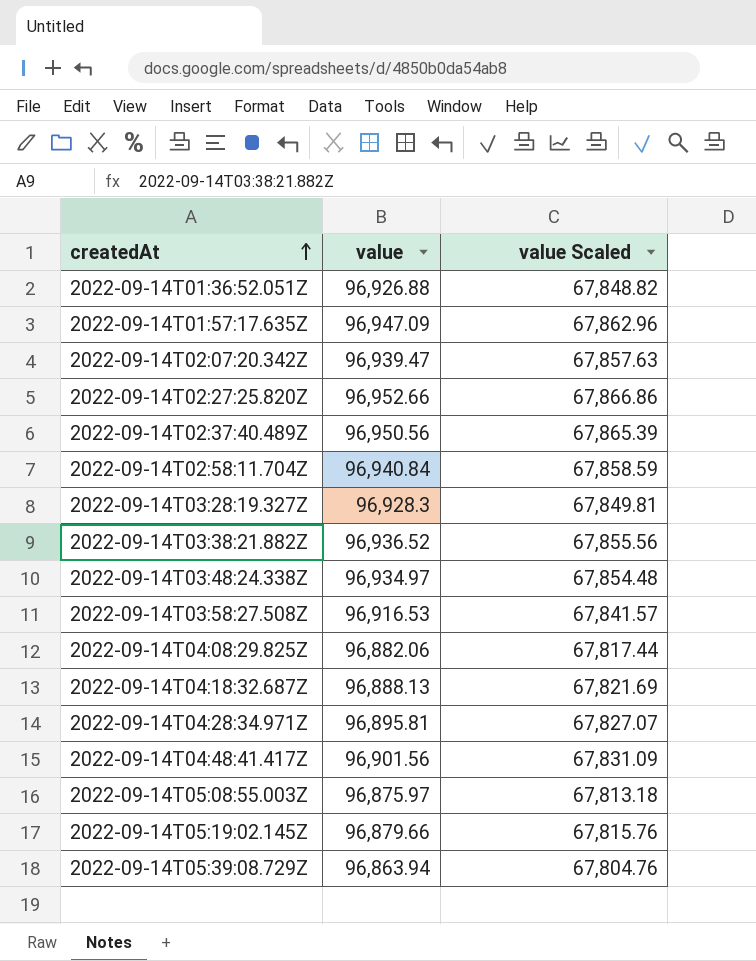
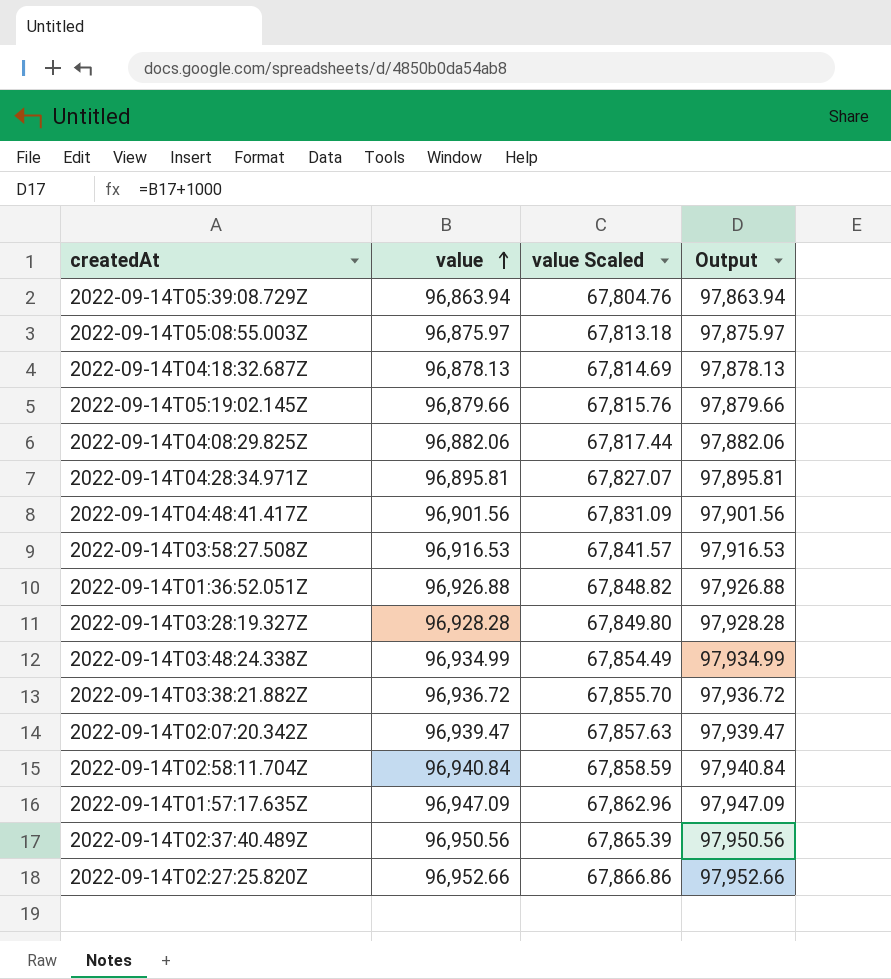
row order: createdAt ascending -> value ascending
column Output | formula: none -> [value] + 1000
2022-09-14T04:18:32.687Z | value: 96,888.13 -> 96,878.13
2022-09-14T04:18:32.687Z | value Scaled: 67,821.69 -> 67,814.69
2022-09-14T03:28:19.327Z | value: 96,928.3 -> 96,928.28
2022-09-14T03:28:19.327Z | value Scaled: 67,849.81 -> 67,849.80
2022-09-14T03:48:24.338Z | value: 96,934.97 -> 96,934.99
2022-09-14T03:48:24.338Z | value Scaled: 67,854.48 -> 67,854.49
2022-09-14T03:38:21.882Z | value: 96,936.52 -> 96,936.72
2022-09-14T03:38:21.882Z | value Scaled: 67,855.56 -> 67,855.70

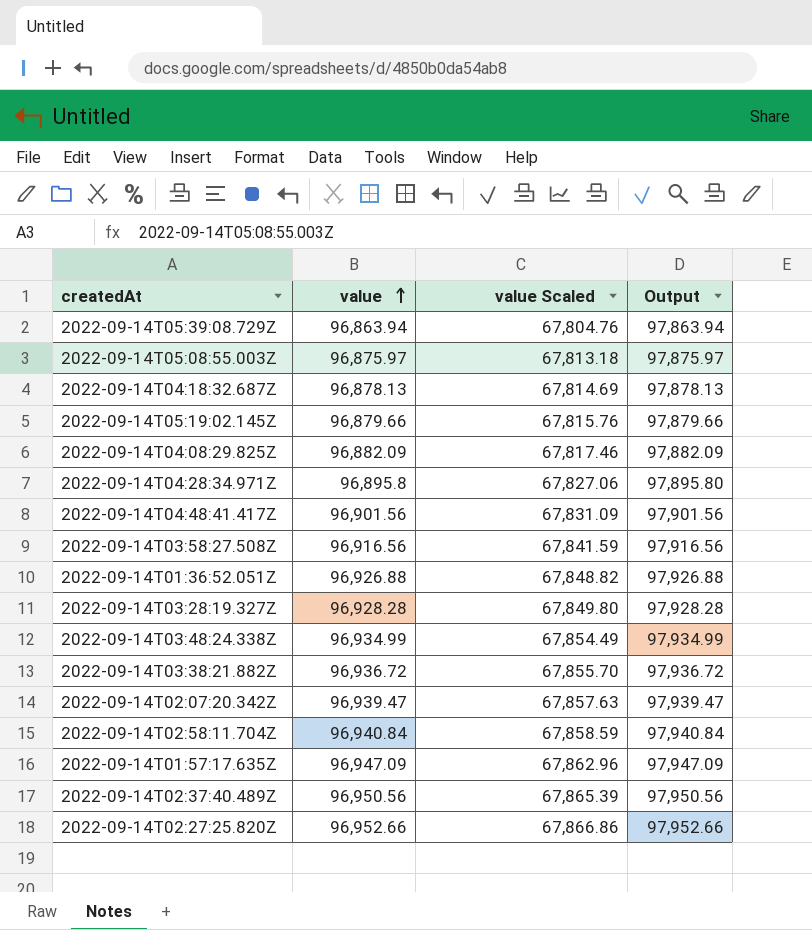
2022-09-14T04:08:29.825Z | value: 96,882.06 -> 96,882.09
2022-09-14T04:08:29.825Z | value Scaled: 67,817.44 -> 67,817.46
2022-09-14T04:08:29.825Z | Output: 97,882.06 -> 97,882.09
2022-09-14T04:28:34.971Z | value: 96,895.81 -> 96,895.8
2022-09-14T04:28:34.971Z | value Scaled: 67,827.07 -> 67,827.06
2022-09-14T04:28:34.971Z | Output: 97,895.81 -> 97,895.80
2022-09-14T03:58:27.508Z | value: 96,916.53 -> 96,916.56
2022-09-14T03:58:27.508Z | value Scaled: 67,841.57 -> 67,841.59
2022-09-14T03:58:27.508Z | Output: 97,916.53 -> 97,916.56

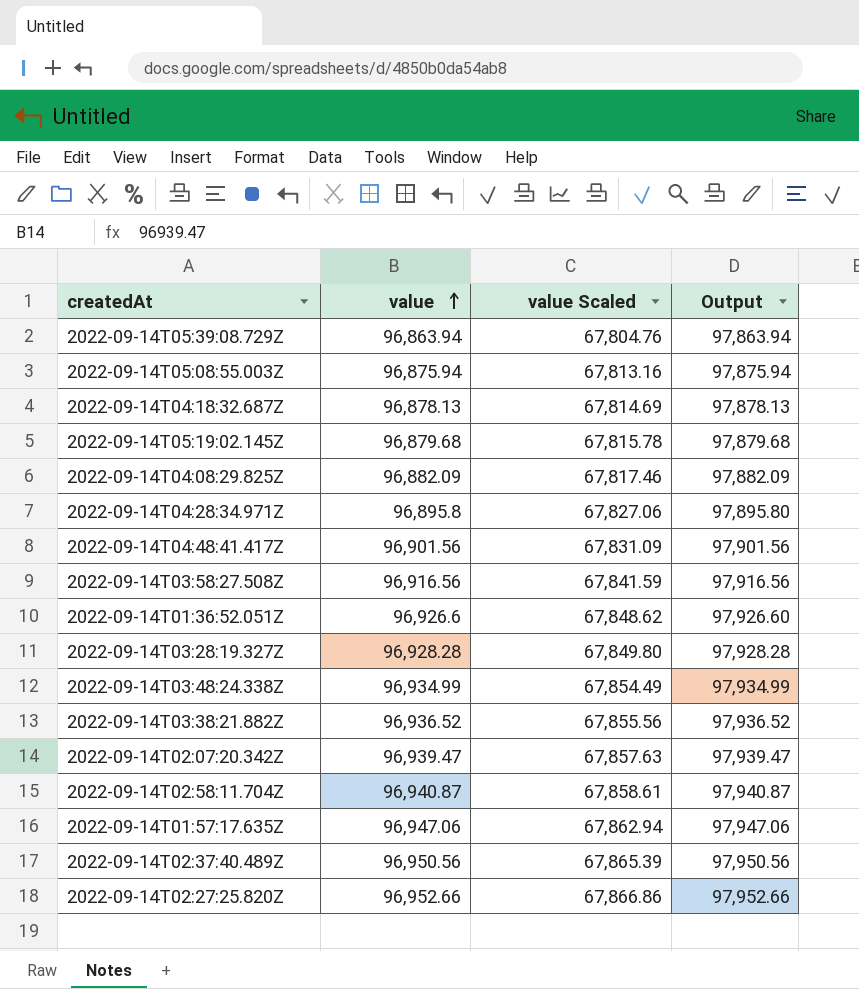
2022-09-14T05:08:55.003Z | value: 96,875.97 -> 96,875.94
2022-09-14T05:08:55.003Z | value Scaled: 67,813.18 -> 67,813.16
2022-09-14T05:08:55.003Z | Output: 97,875.97 -> 97,875.94
2022-09-14T05:19:02.145Z | value: 96,879.66 -> 96,879.68
2022-09-14T05:19:02.145Z | value Scaled: 67,815.76 -> 67,815.78
2022-09-14T05:19:02.145Z | Output: 97,879.66 -> 97,879.68
2022-09-14T01:36:52.051Z | value: 96,926.88 -> 96,926.6
2022-09-14T01:36:52.051Z | value Scaled: 67,848.82 -> 67,848.62
2022-09-14T01:36:52.051Z | Output: 97,926.88 -> 97,926.60
2022-09-14T03:38:21.882Z | value: 96,936.72 -> 96,936.52
2022-09-14T03:38:21.882Z | value Scaled: 67,855.70 -> 67,855.56
2022-09-14T03:38:21.882Z | Output: 97,936.72 -> 97,936.52
2022-09-14T02:58:11.704Z | value: 96,940.84 -> 96,940.87
2022-09-14T02:58:11.704Z | value Scaled: 67,858.59 -> 67,858.61
2022-09-14T02:58:11.704Z | Output: 97,940.84 -> 97,940.87
2022-09-14T01:57:17.635Z | value: 96,947.09 -> 96,947.06
2022-09-14T01:57:17.635Z | value Scaled: 67,862.96 -> 67,862.94
2022-09-14T01:57:17.635Z | Output: 97,947.09 -> 97,947.06

